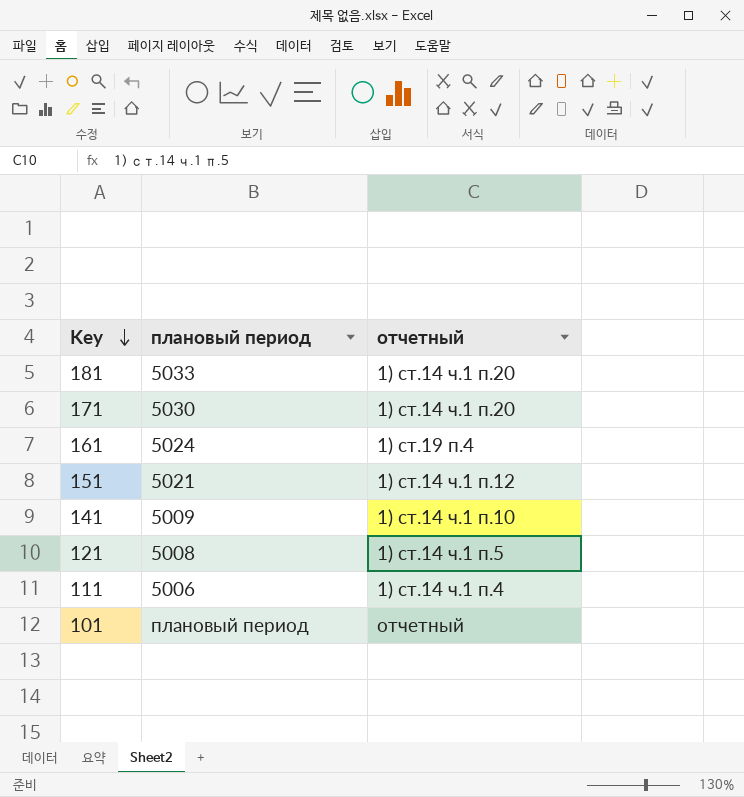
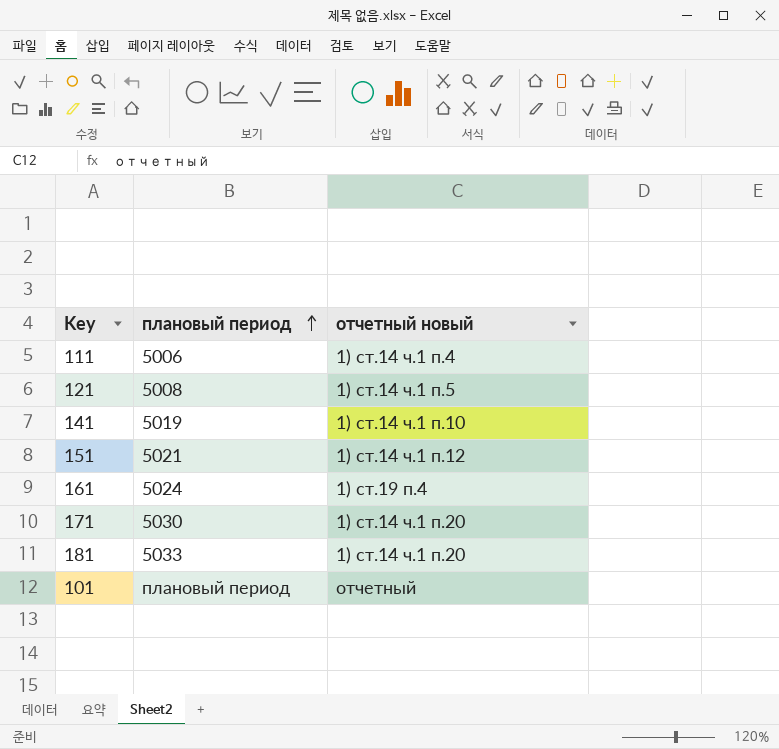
row order: Key descending -> плановый период ascending
column name: отчетный -> отчетный новый
141 | плановый период: 5009 -> 5019

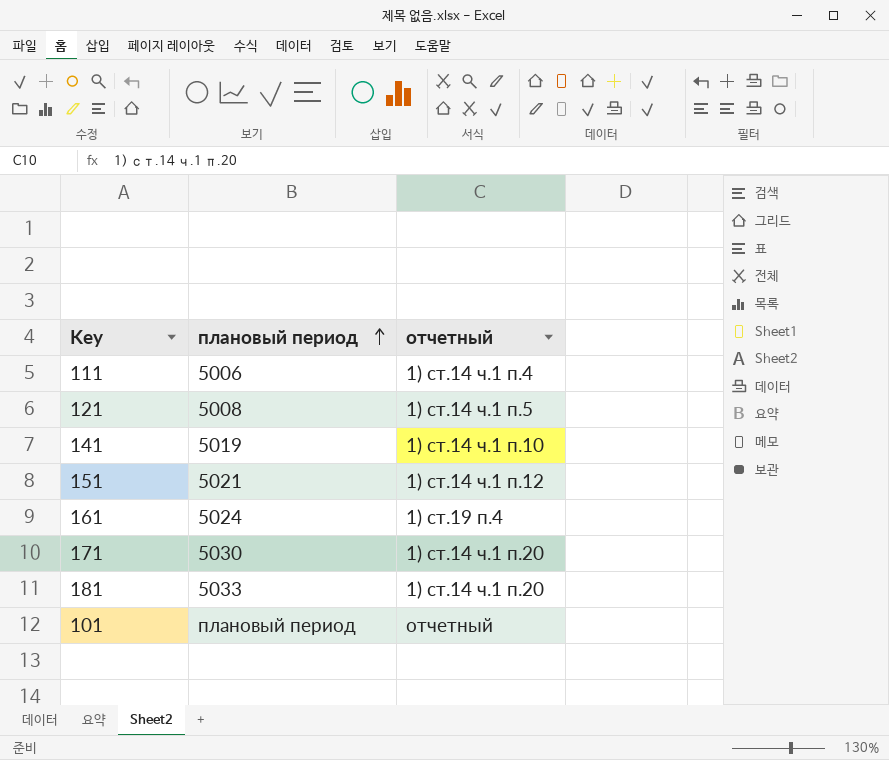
column name: отчетный новый -> отчетный

